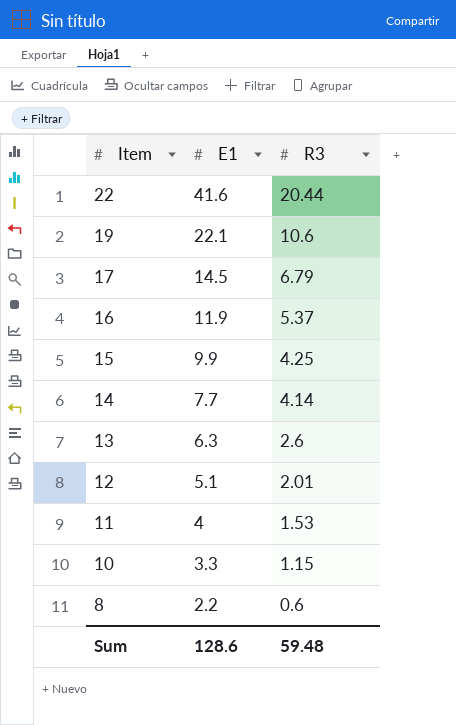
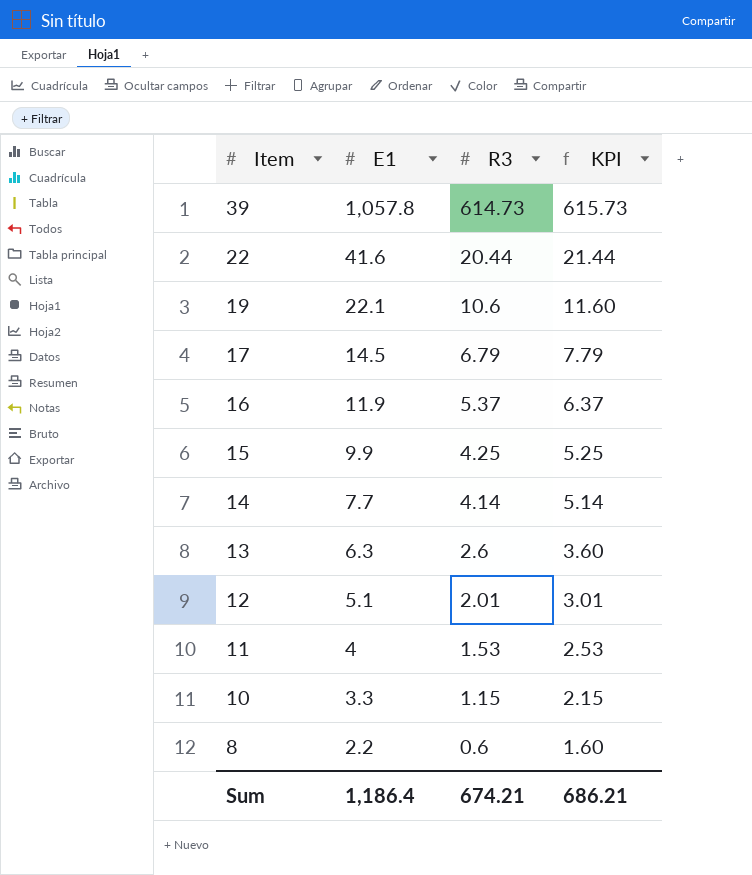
column KPI | formula: none -> [R3] + 1
row 39: none -> 1,057.8 | 614.73 | 615.73
Sum | E1: 128.6 -> 1,186.4
Sum | R3: 59.48 -> 674.21

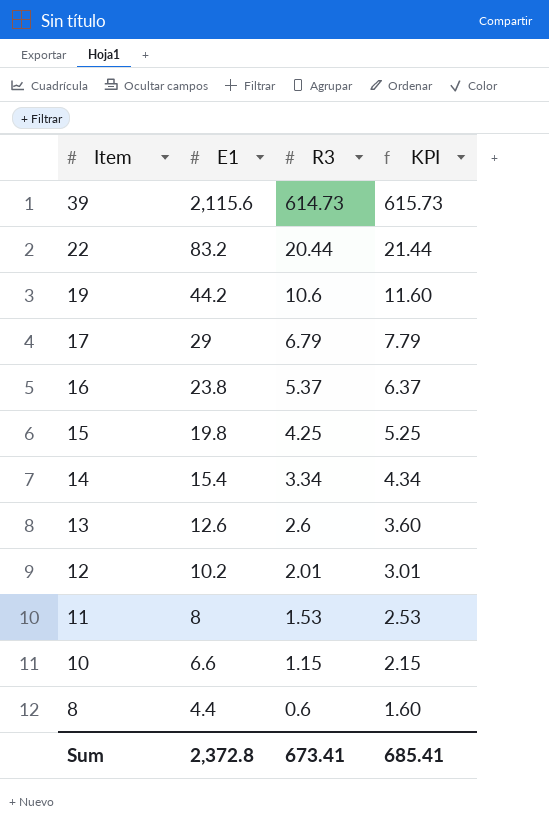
39 | E1: 1,057.8 -> 2,115.6
22 | E1: 41.6 -> 83.2
19 | E1: 22.1 -> 44.2
17 | E1: 14.5 -> 29
16 | E1: 11.9 -> 23.8
15 | E1: 9.9 -> 19.8
14 | E1: 7.7 -> 15.4
14 | R3: 4.14 -> 3.34
14 | KPI: 5.14 -> 4.34
13 | E1: 6.3 -> 12.6
12 | E1: 5.1 -> 10.2
11 | E1: 4 -> 8
10 | E1: 3.3 -> 6.6
8 | E1: 2.2 -> 4.4
Sum | E1: 1,186.4 -> 2,372.8
Sum | R3: 674.21 -> 673.41
Sum | KPI: 686.21 -> 685.41

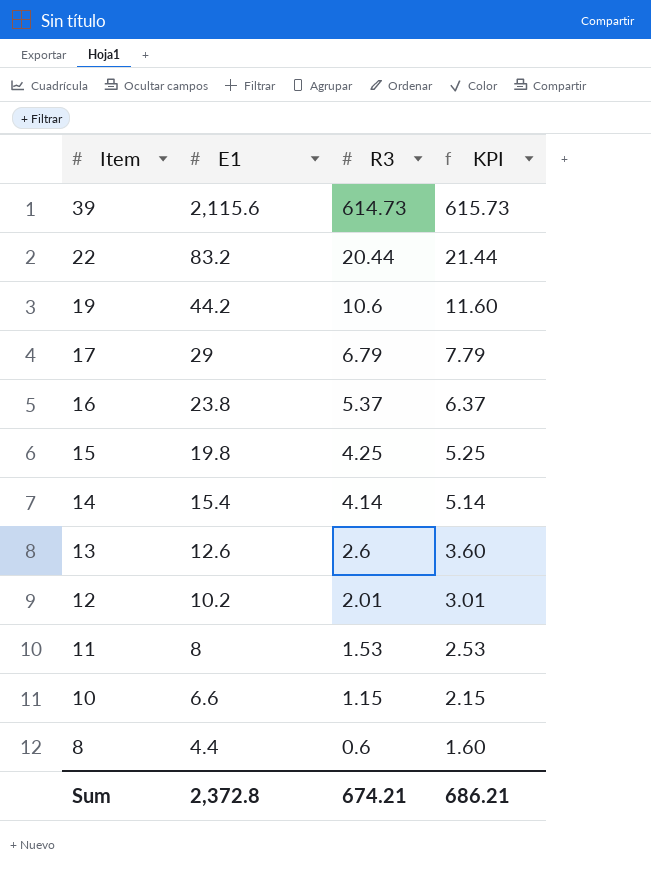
14 | R3: 3.34 -> 4.14
14 | KPI: 4.34 -> 5.14
Sum | R3: 673.41 -> 674.21
Sum | KPI: 685.41 -> 686.21

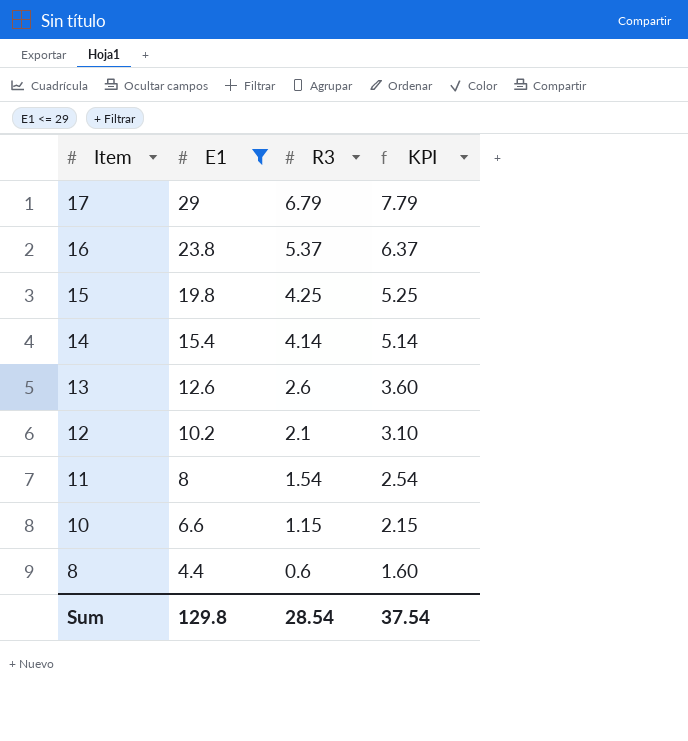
filter: none -> E1 <= 29
12 | R3: 2.01 -> 2.1
12 | KPI: 3.01 -> 3.10
11 | R3: 1.53 -> 1.54
11 | KPI: 2.53 -> 2.54
Sum | E1: 2,372.8 -> 129.8
Sum | R3: 674.21 -> 28.54
Sum | KPI: 686.21 -> 37.54

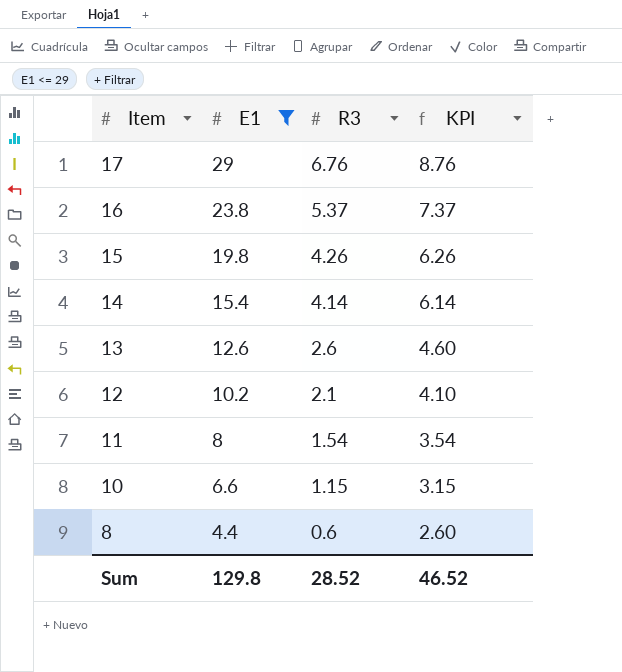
column KPI | formula: [R3] + 1 -> [R3] + 2
17 | R3: 6.79 -> 6.76
15 | R3: 4.25 -> 4.26
Sum | R3: 28.54 -> 28.52
Sum | KPI: 37.54 -> 46.52

